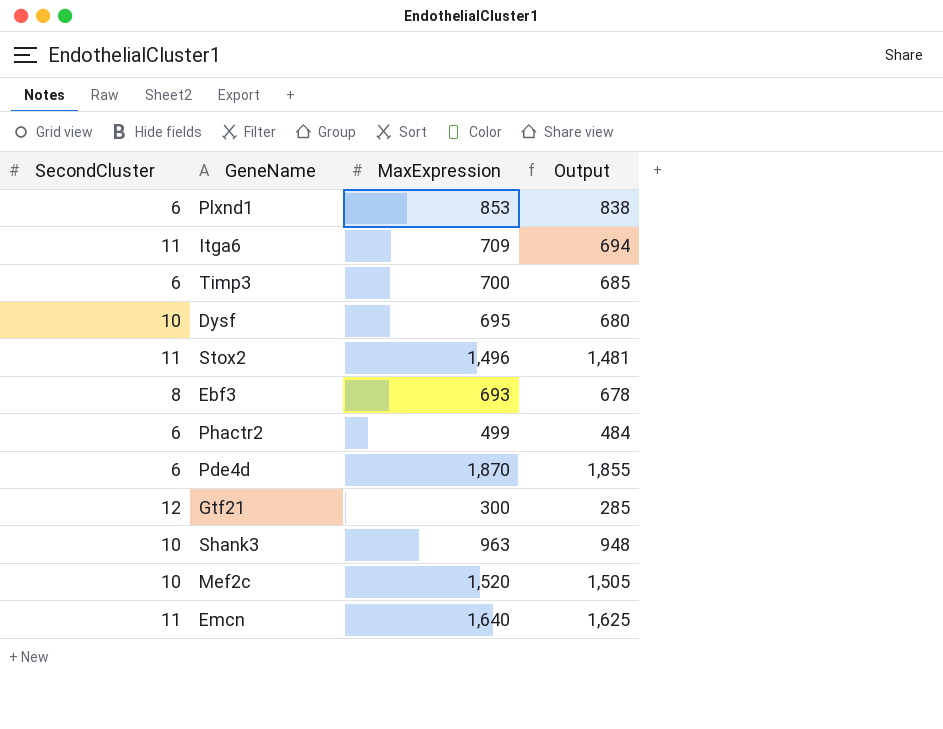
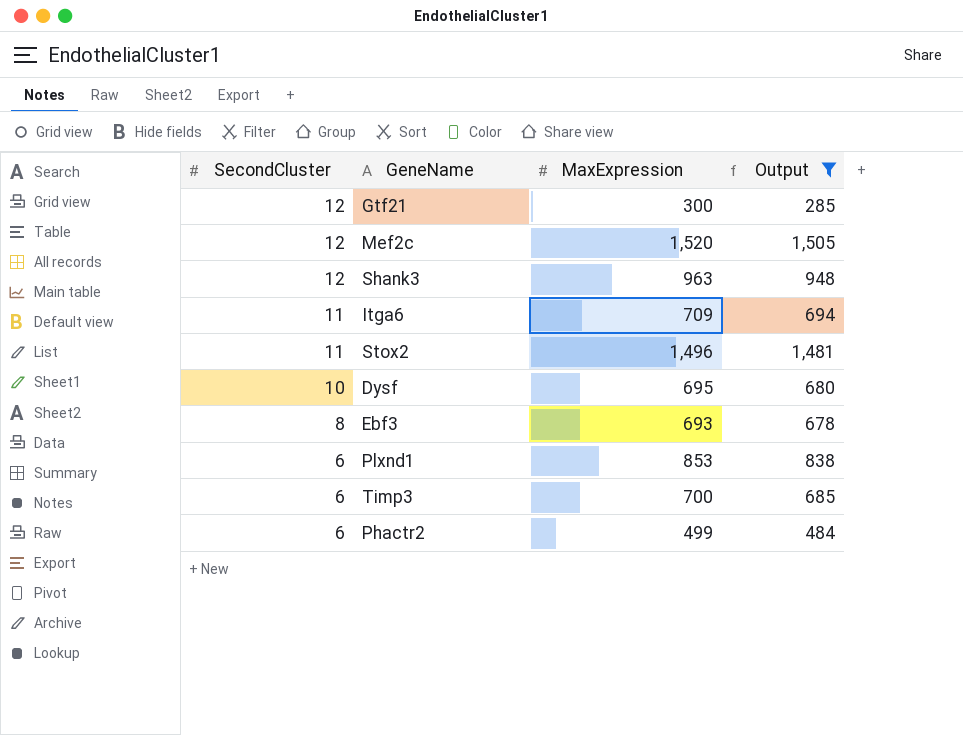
filter: none -> Output <= 1,505
row order: none -> SecondCluster descending
Mef2c | SecondCluster: 10 -> 12
Shank3 | SecondCluster: 10 -> 12

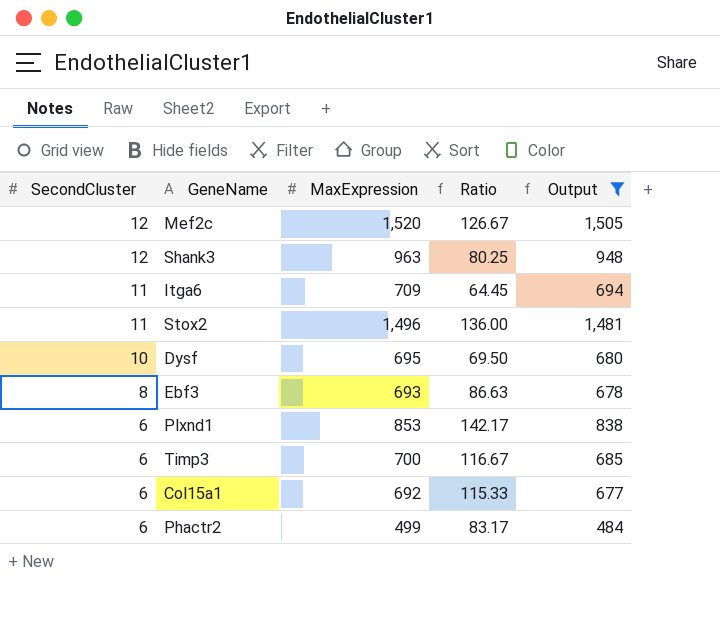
column Ratio | formula: none -> [MaxExpression] / [SecondCluster]
row Gtf21: 12 | 300 | 285 -> none
row Col15a1: none -> 6 | 692 | 115.33 | 677

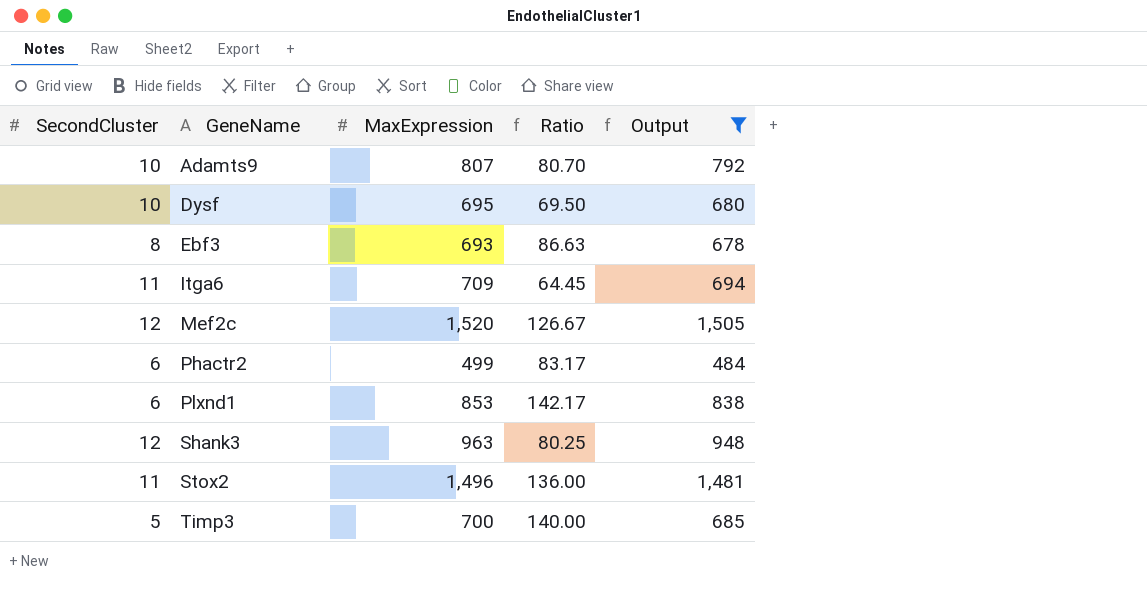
row order: SecondCluster descending -> GeneName ascending
row Col15a1: 6 | 692 | 115.33 | 677 -> none
row Adamts9: none -> 10 | 807 | 80.70 | 792
Timp3 | SecondCluster: 6 -> 5
Timp3 | Ratio: 116.67 -> 140.00

